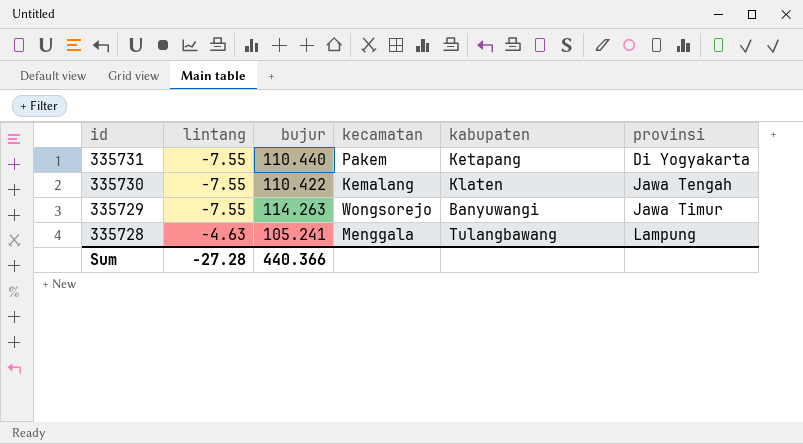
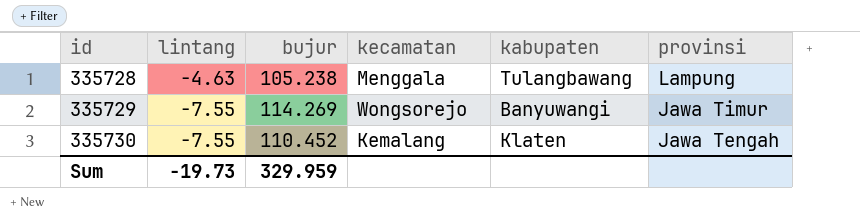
row order: id descending -> id ascending
row 335731: -7.55 | 110.440 | Pakem | Ketapang | Di Yogyakarta -> none
335728 | bujur: 105.241 -> 105.238
335729 | bujur: 114.263 -> 114.269
335730 | bujur: 110.422 -> 110.452
Sum | lintang: -27.28 -> -19.73
Sum | bujur: 440.366 -> 329.959

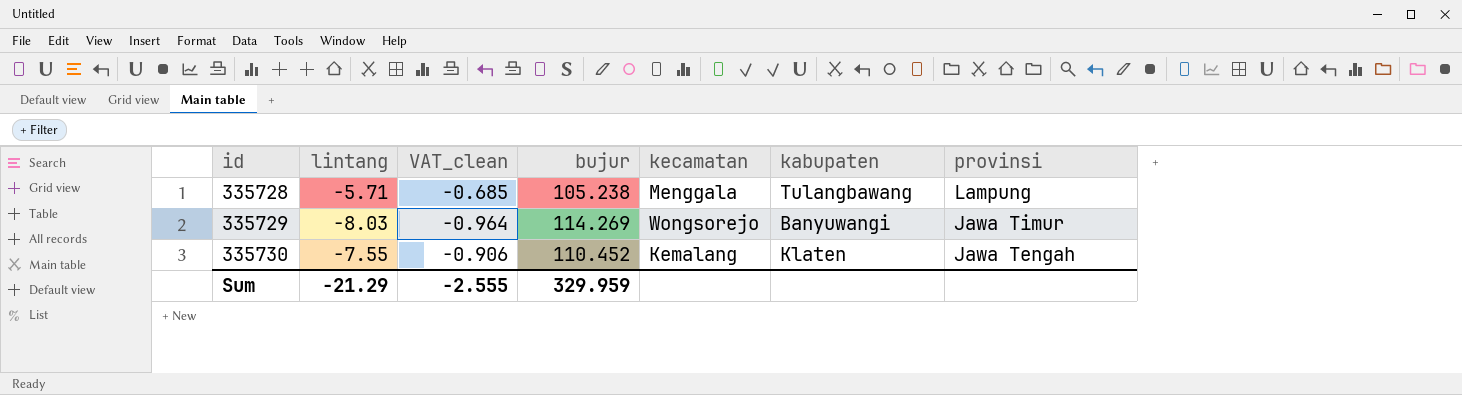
column VAT_clean | formula: none -> [lintang] * 0.12
335728 | lintang: -4.63 -> -5.71
335729 | lintang: -7.55 -> -8.03
Sum | lintang: -19.73 -> -21.29

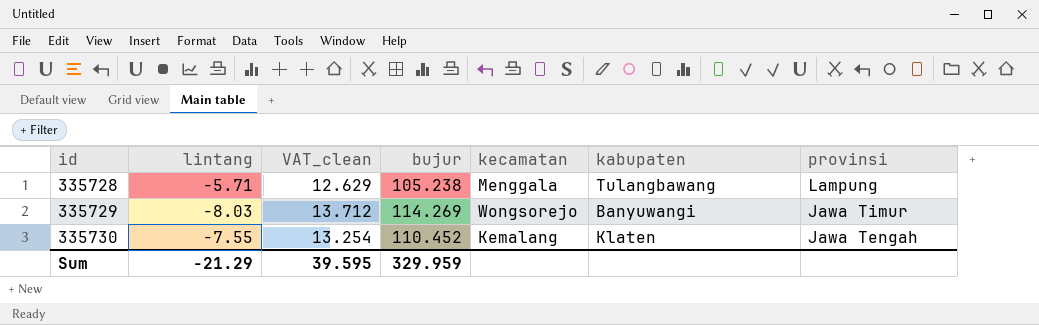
column VAT_clean | formula: [lintang] * 0.12 -> [bujur] * 0.12
Sum | VAT_clean: -2.555 -> 39.595

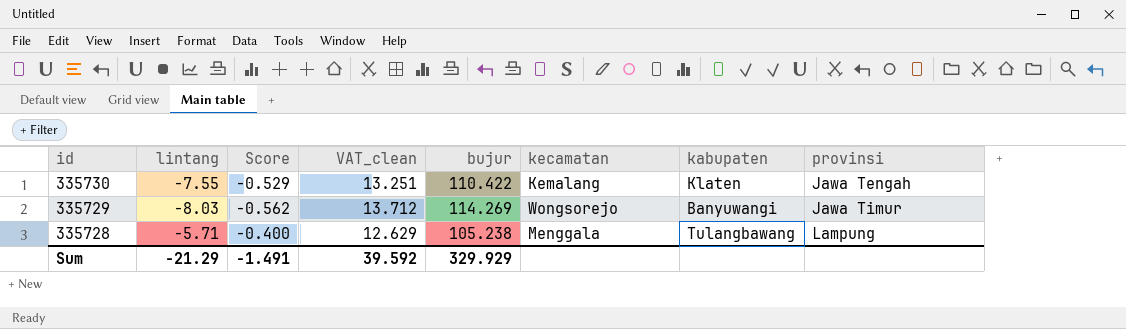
row order: id ascending -> id descending
column Score | formula: none -> [lintang] * 0.07
335730 | VAT_clean: 13.254 -> 13.251
335730 | bujur: 110.452 -> 110.422
Sum | VAT_clean: 39.595 -> 39.592
Sum | bujur: 329.959 -> 329.929

